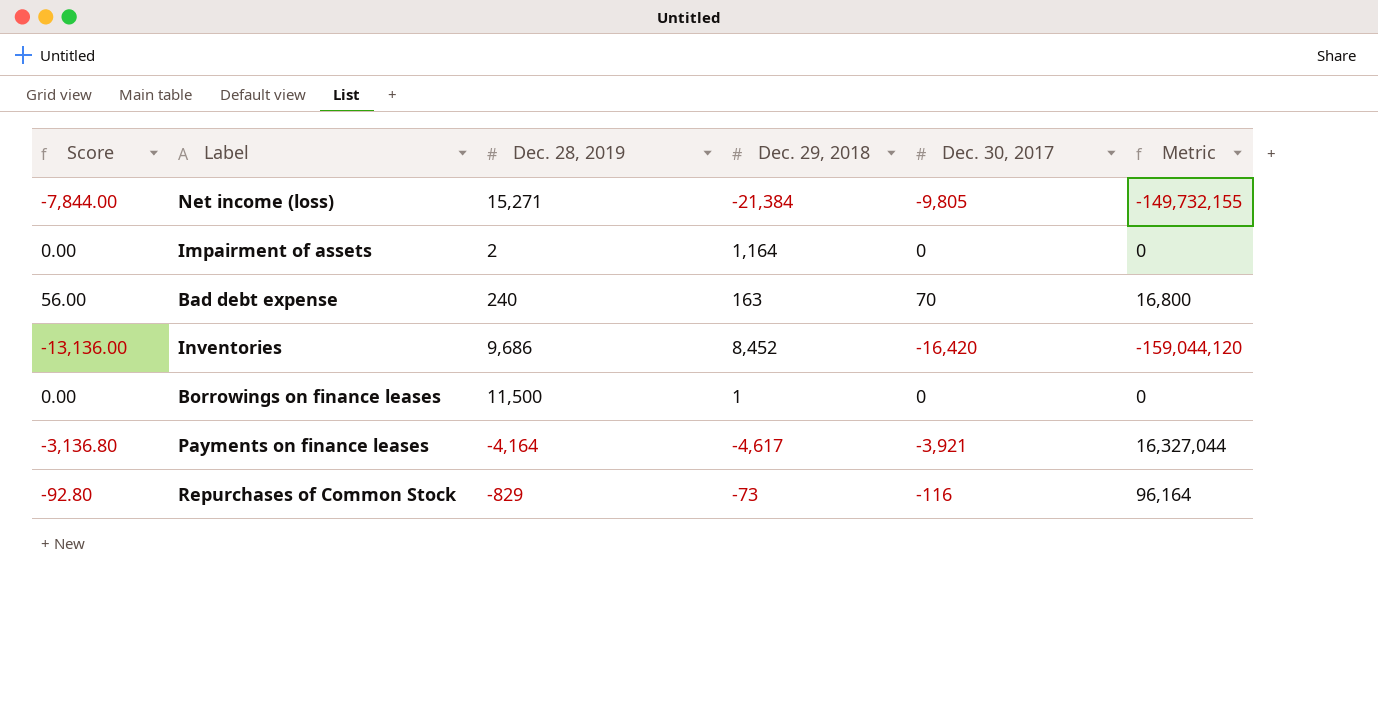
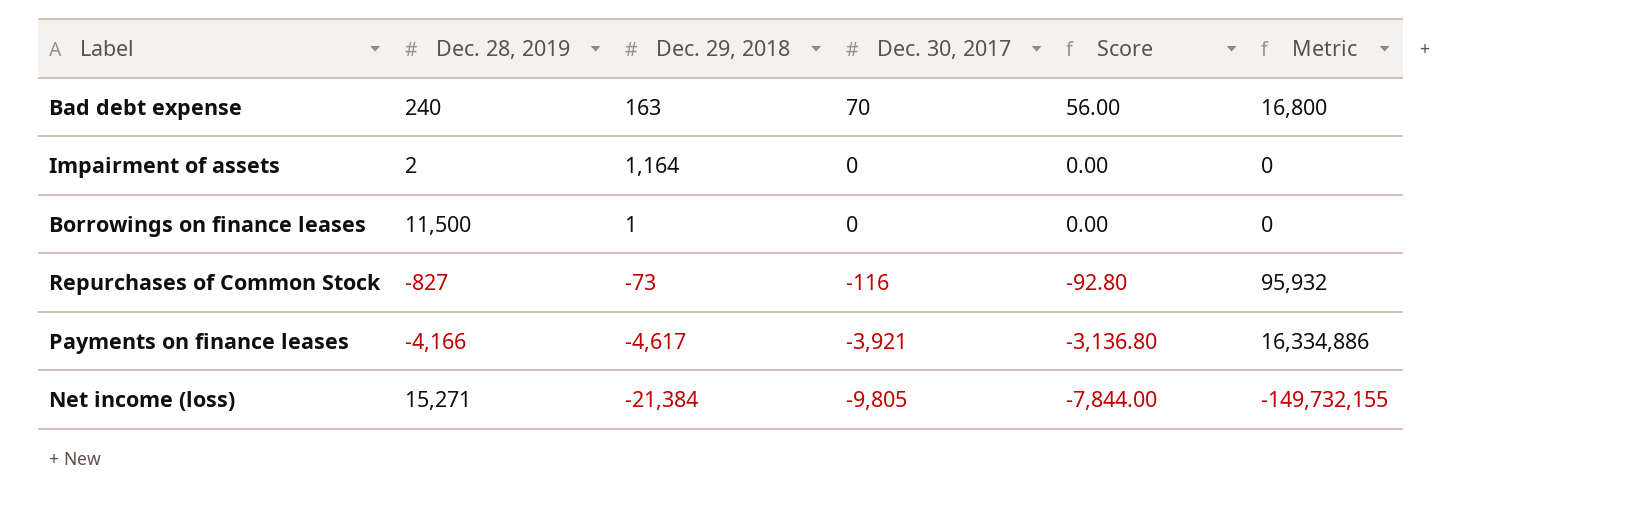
row order: none -> Dec. 30, 2017 descending
column Score | position: 1 -> 5
row Inventories: -13,136.00 | 9,686 | 8,452 | -16,420 | -159,044,120 -> none
Repurchases of Common Stock | Dec. 28, 2019: -829 -> -827
Repurchases of Common Stock | Metric: 96,164 -> 95,932
Payments on finance leases | Dec. 28, 2019: -4,164 -> -4,166
Payments on finance leases | Metric: 16,327,044 -> 16,334,886

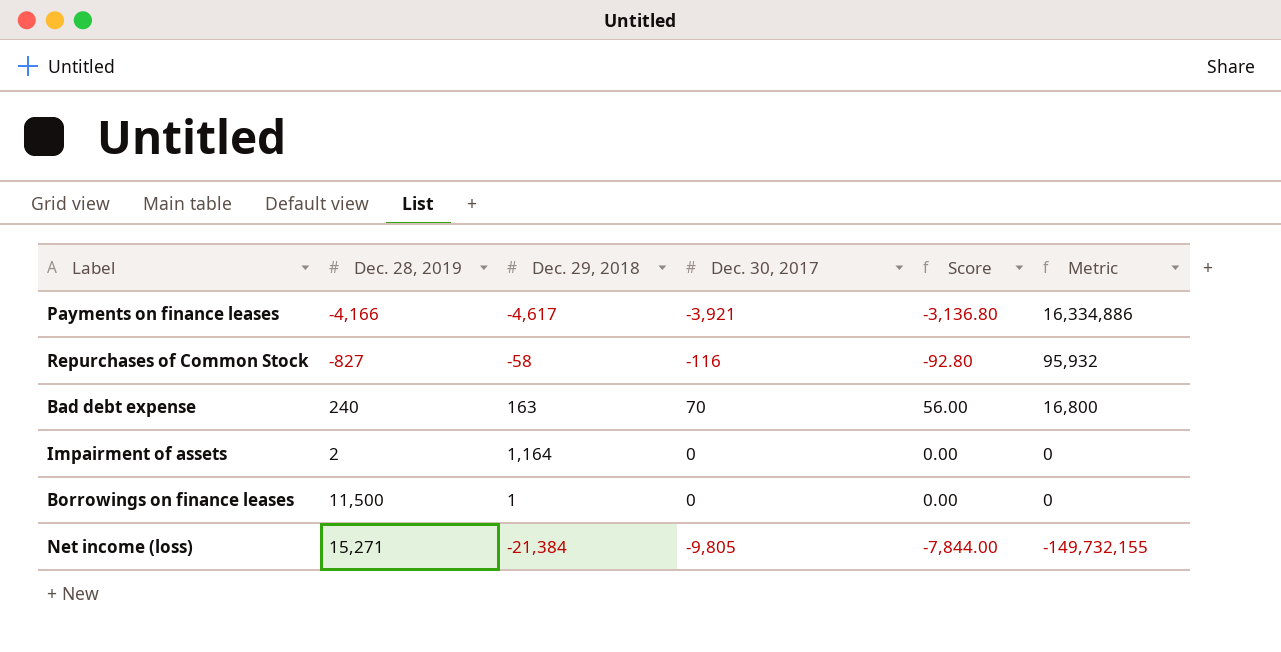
row order: Dec. 30, 2017 descending -> Metric descending
Repurchases of Common Stock | Dec. 29, 2018: -73 -> -58

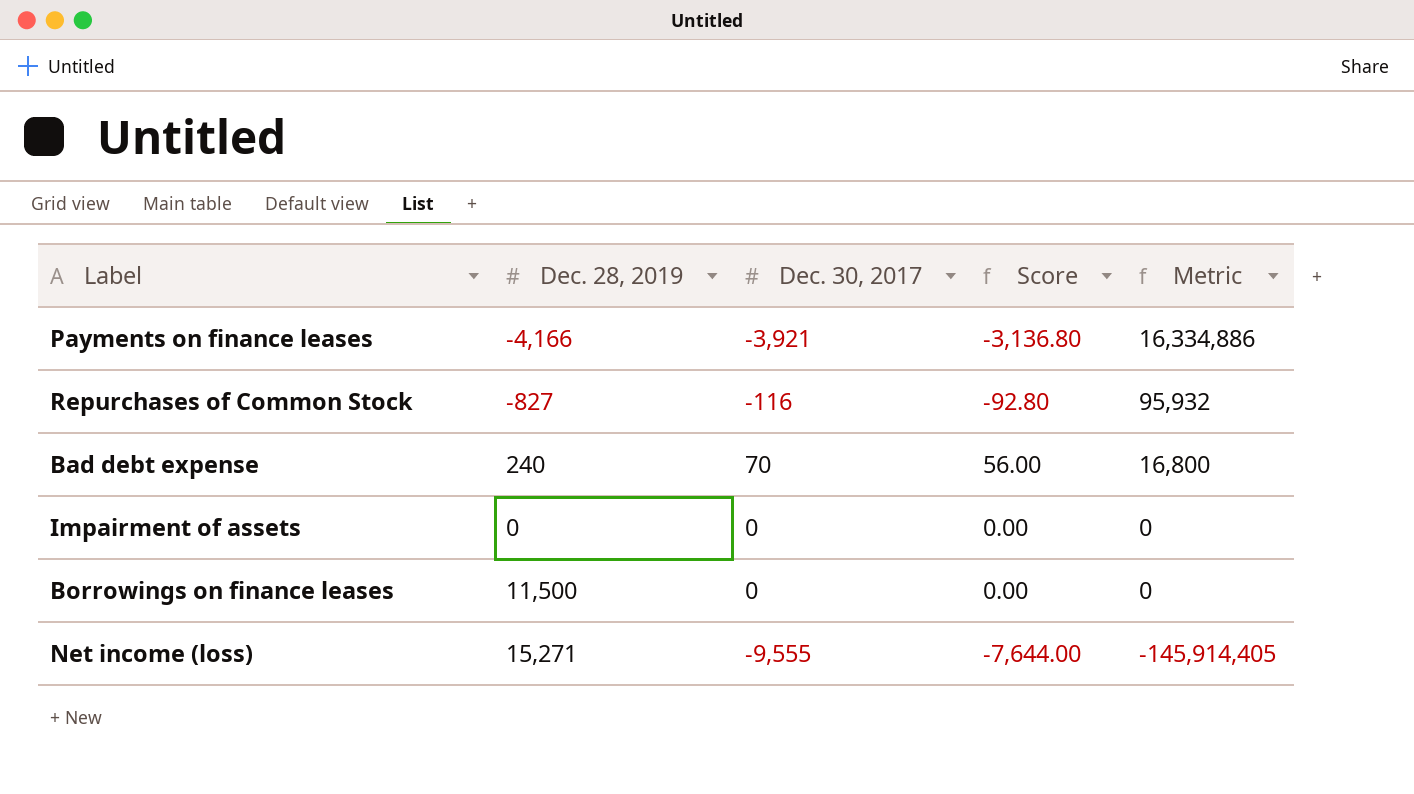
column Dec. 29, 2018 | position: 3 -> none
Impairment of assets | Dec. 28, 2019: 2 -> 0
Net income (loss) | Dec. 30, 2017: -9,805 -> -9,555
Net income (loss) | Score: -7,844.00 -> -7,644.00
Net income (loss) | Metric: -149,732,155 -> -145,914,405

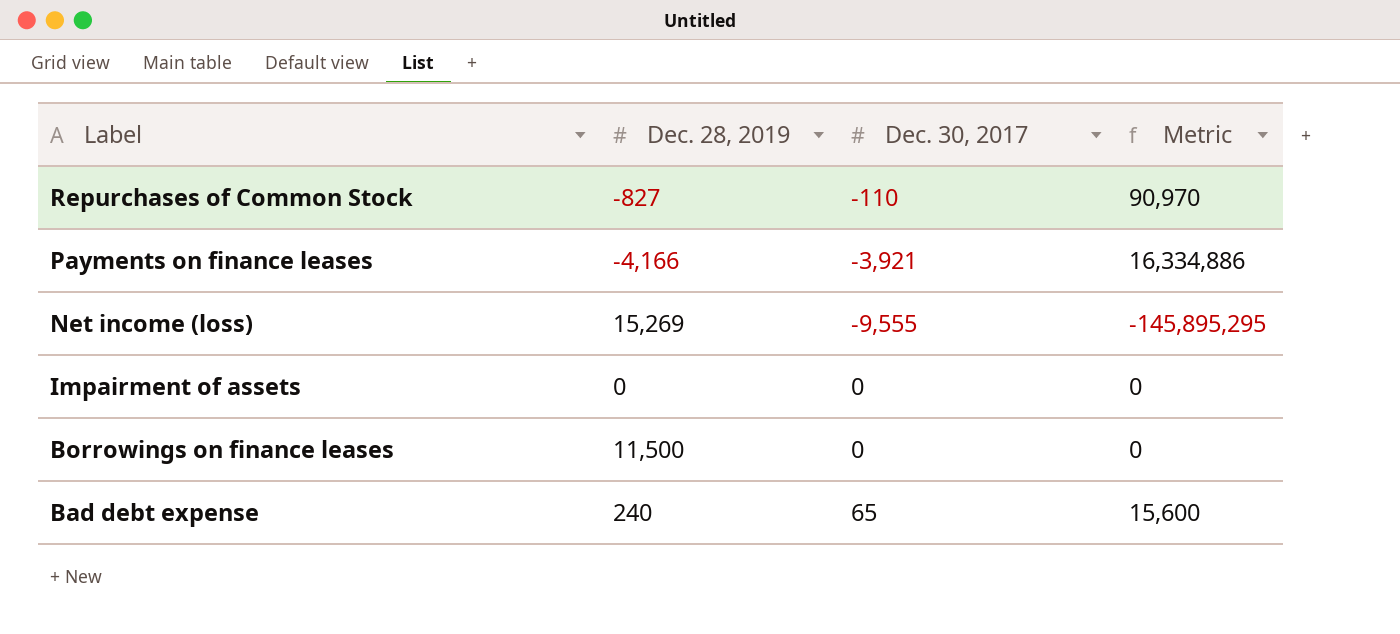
row order: Metric descending -> Label descending
column Score | formula: [Dec. 30, 2017] * 0.8 -> none
Repurchases of Common Stock | Dec. 30, 2017: -116 -> -110
Repurchases of Common Stock | Metric: 95,932 -> 90,970
Net income (loss) | Dec. 28, 2019: 15,271 -> 15,269
Net income (loss) | Metric: -145,914,405 -> -145,895,295
Bad debt expense | Dec. 30, 2017: 70 -> 65
Bad debt expense | Metric: 16,800 -> 15,600

